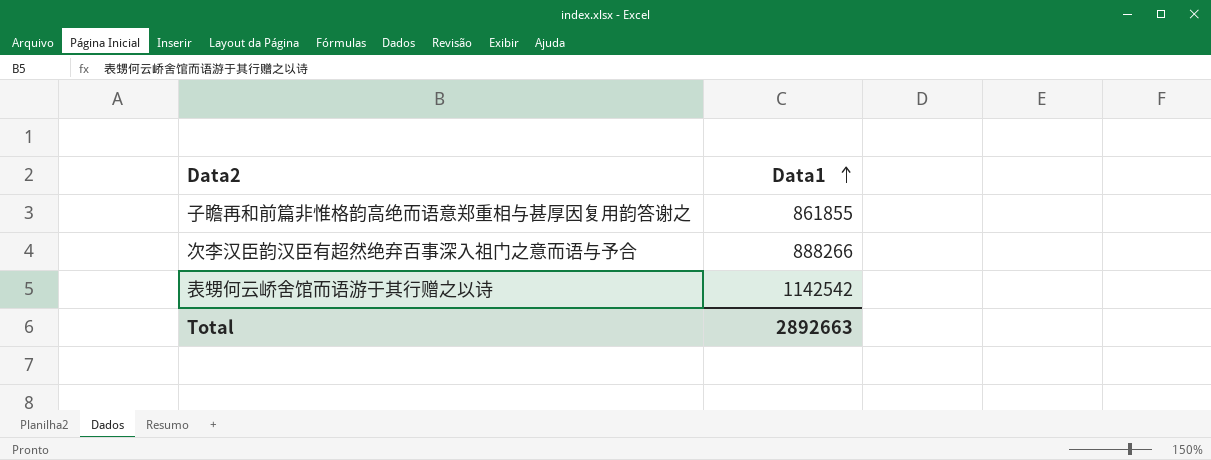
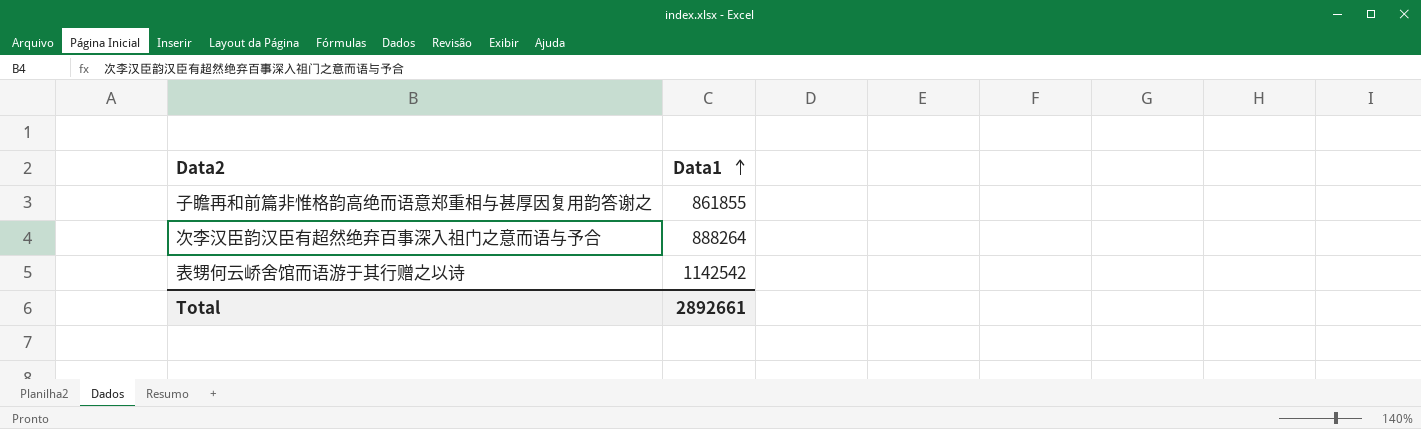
次李汉臣韵汉臣有超然绝弃百事深入祖门之意而语与予合 | Data1: 888266 -> 888264
Total | Data1: 2892663 -> 2892661

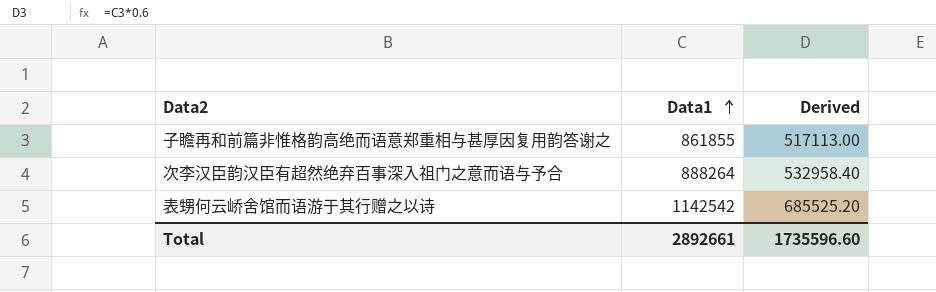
column Derived | formula: none -> [Data1] * 0.6

